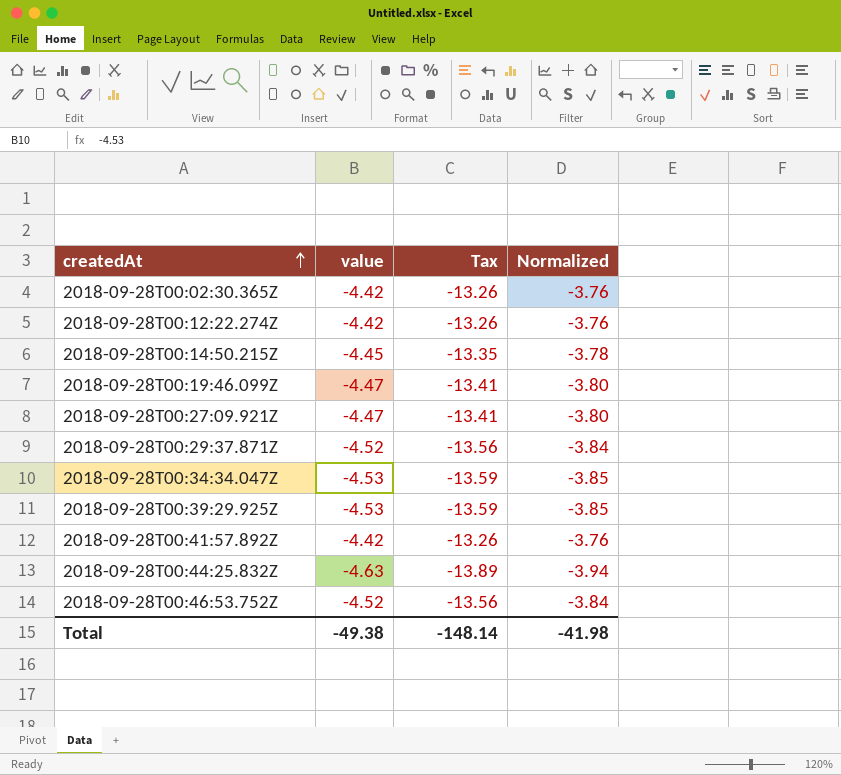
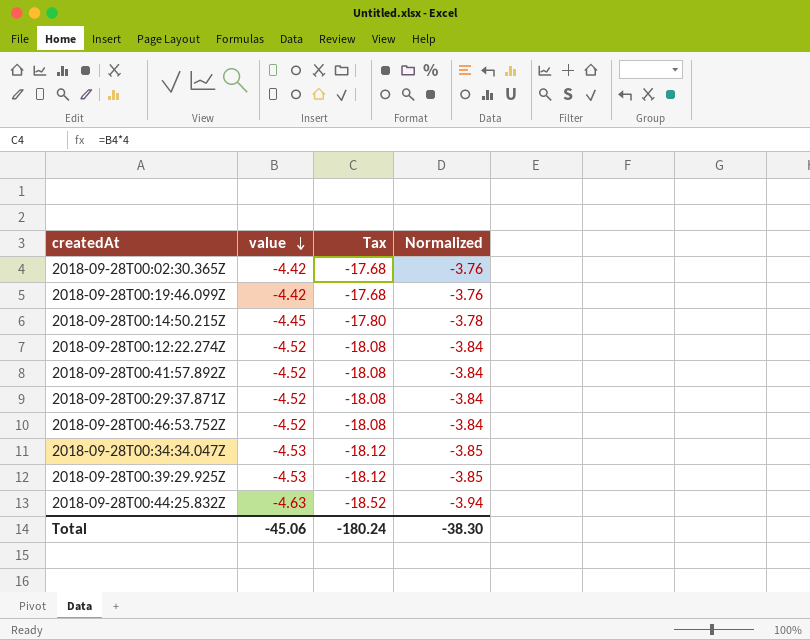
row order: createdAt ascending -> value descending
column Tax | formula: [value] * 3 -> [value] * 4
row 2018-09-28T00:27:09.921Z: -4.47 | -13.41 | -3.80 -> none
2018-09-28T00:19:46.099Z | value: -4.47 -> -4.42
2018-09-28T00:19:46.099Z | Normalized: -3.80 -> -3.76
2018-09-28T00:12:22.274Z | value: -4.42 -> -4.52
2018-09-28T00:12:22.274Z | Normalized: -3.76 -> -3.84
2018-09-28T00:41:57.892Z | value: -4.42 -> -4.52
2018-09-28T00:41:57.892Z | Normalized: -3.76 -> -3.84
Total | value: -49.38 -> -45.06
Total | Tax: -148.14 -> -180.24
Total | Normalized: -41.98 -> -38.30

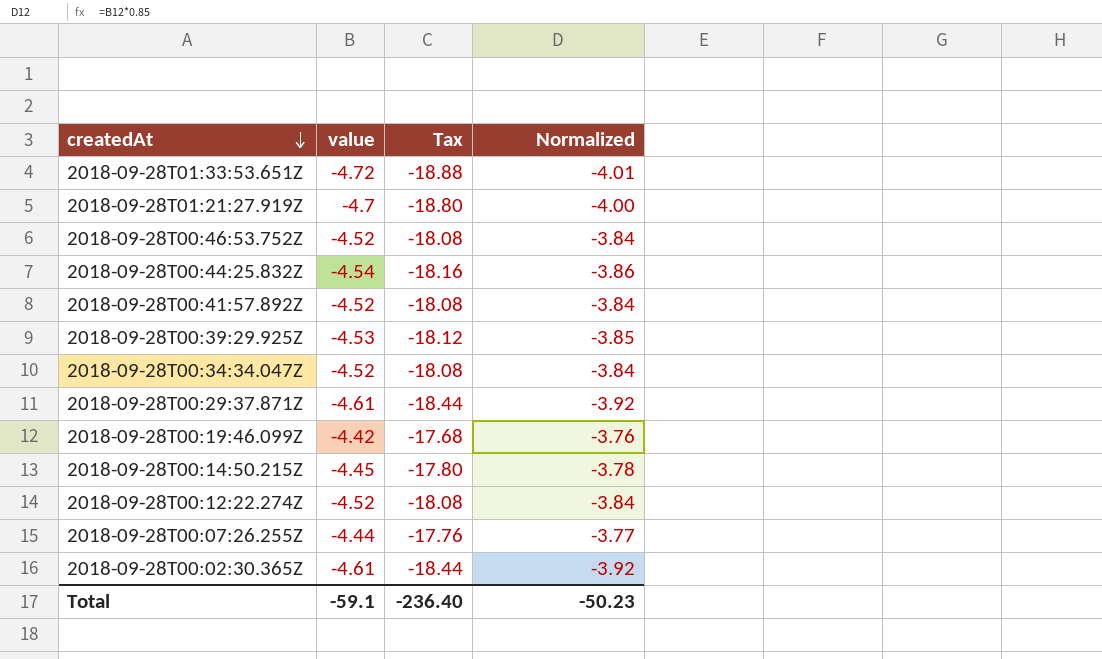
row order: value descending -> createdAt descending
row 2018-09-28T01:33:53.651Z: none -> -4.72 | -18.88 | -4.01
row 2018-09-28T01:21:27.919Z: none -> -4.7 | -18.80 | -4.00
2018-09-28T00:44:25.832Z | value: -4.63 -> -4.54
2018-09-28T00:44:25.832Z | Tax: -18.52 -> -18.16
2018-09-28T00:44:25.832Z | Normalized: -3.94 -> -3.86
2018-09-28T00:34:34.047Z | value: -4.53 -> -4.52
2018-09-28T00:34:34.047Z | Tax: -18.12 -> -18.08
2018-09-28T00:34:34.047Z | Normalized: -3.85 -> -3.84
2018-09-28T00:29:37.871Z | value: -4.52 -> -4.61
2018-09-28T00:29:37.871Z | Tax: -18.08 -> -18.44
2018-09-28T00:29:37.871Z | Normalized: -3.84 -> -3.92
row 2018-09-28T00:07:26.255Z: none -> -4.44 | -17.76 | -3.77
2018-09-28T00:02:30.365Z | value: -4.42 -> -4.61
2018-09-28T00:02:30.365Z | Tax: -17.68 -> -18.44
2018-09-28T00:02:30.365Z | Normalized: -3.76 -> -3.92
Total | value: -45.06 -> -59.1
Total | Tax: -180.24 -> -236.40
Total | Normalized: -38.30 -> -50.23

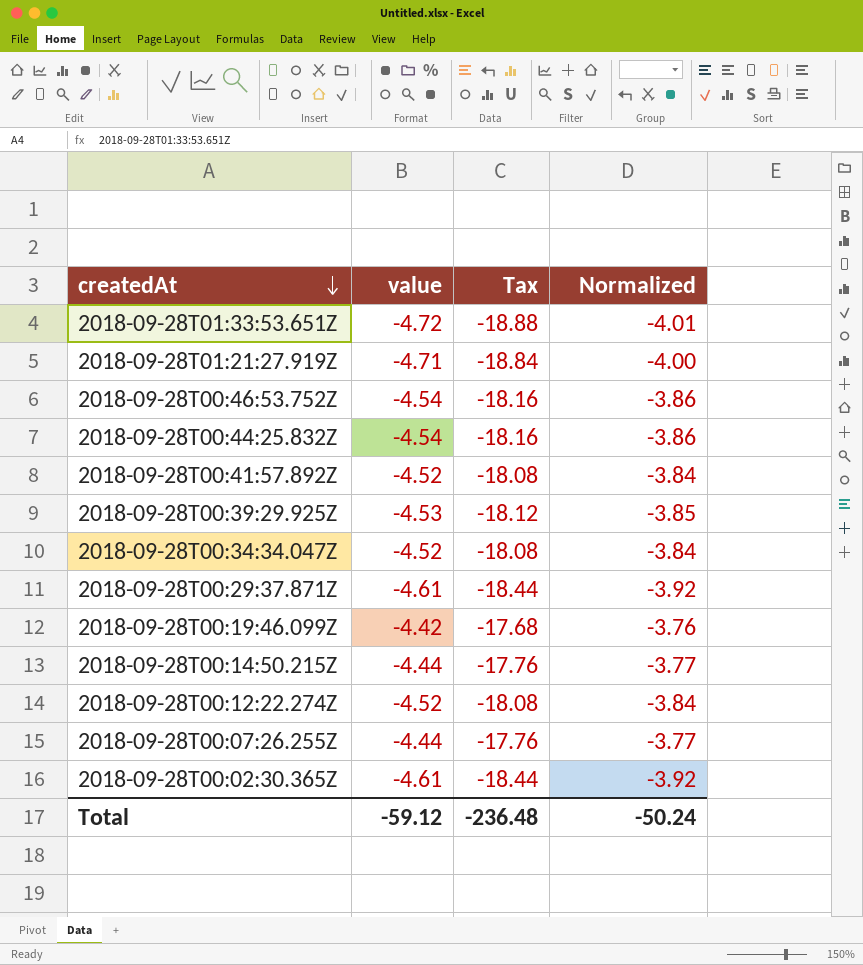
2018-09-28T01:21:27.919Z | value: -4.7 -> -4.71
2018-09-28T01:21:27.919Z | Tax: -18.80 -> -18.84
2018-09-28T00:46:53.752Z | value: -4.52 -> -4.54
2018-09-28T00:46:53.752Z | Tax: -18.08 -> -18.16
2018-09-28T00:46:53.752Z | Normalized: -3.84 -> -3.86
2018-09-28T00:14:50.215Z | value: -4.45 -> -4.44
2018-09-28T00:14:50.215Z | Tax: -17.80 -> -17.76
2018-09-28T00:14:50.215Z | Normalized: -3.78 -> -3.77
Total | value: -59.1 -> -59.12
Total | Tax: -236.40 -> -236.48
Total | Normalized: -50.23 -> -50.24

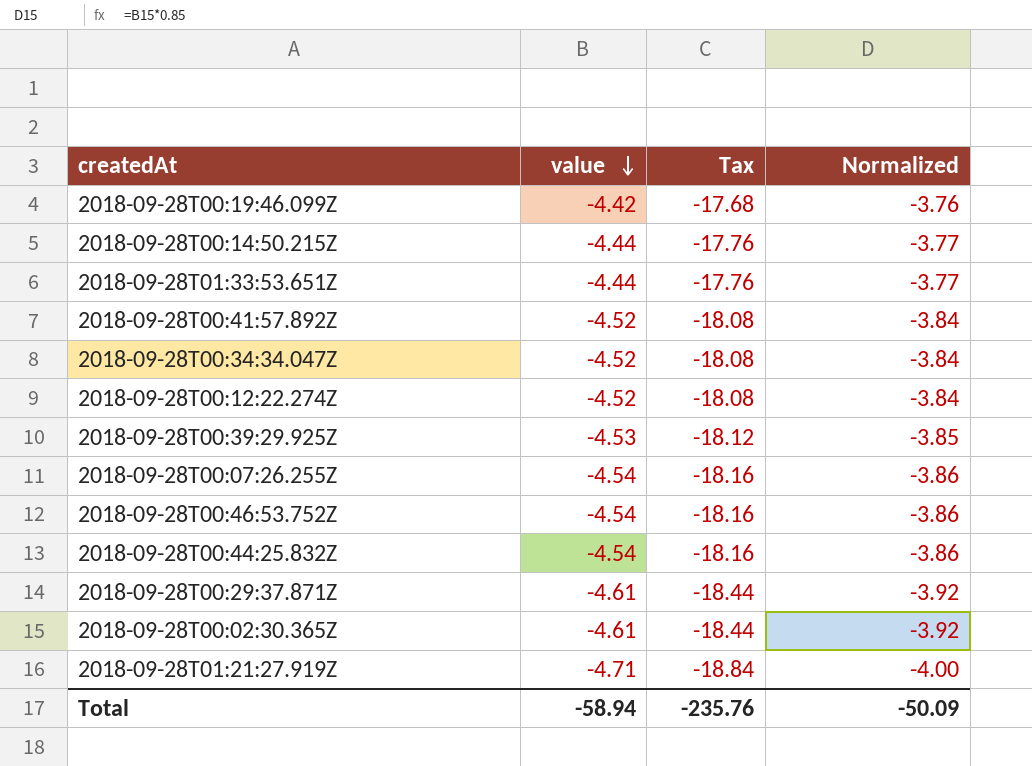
row order: createdAt descending -> value descending
2018-09-28T01:33:53.651Z | value: -4.72 -> -4.44
2018-09-28T01:33:53.651Z | Tax: -18.88 -> -17.76
2018-09-28T01:33:53.651Z | Normalized: -4.01 -> -3.77
2018-09-28T00:07:26.255Z | value: -4.44 -> -4.54
2018-09-28T00:07:26.255Z | Tax: -17.76 -> -18.16
2018-09-28T00:07:26.255Z | Normalized: -3.77 -> -3.86
Total | value: -59.12 -> -58.94
Total | Tax: -236.48 -> -235.76
Total | Normalized: -50.24 -> -50.09

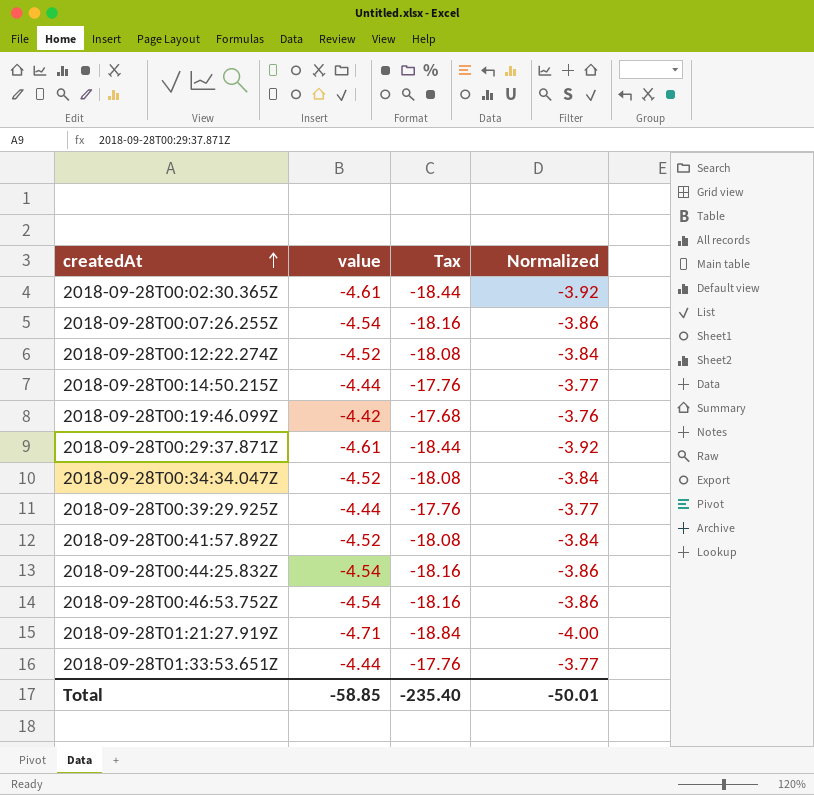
row order: value descending -> createdAt ascending
2018-09-28T00:39:29.925Z | value: -4.53 -> -4.44
2018-09-28T00:39:29.925Z | Tax: -18.12 -> -17.76
2018-09-28T00:39:29.925Z | Normalized: -3.85 -> -3.77
Total | value: -58.94 -> -58.85
Total | Tax: -235.76 -> -235.40
Total | Normalized: -50.09 -> -50.01

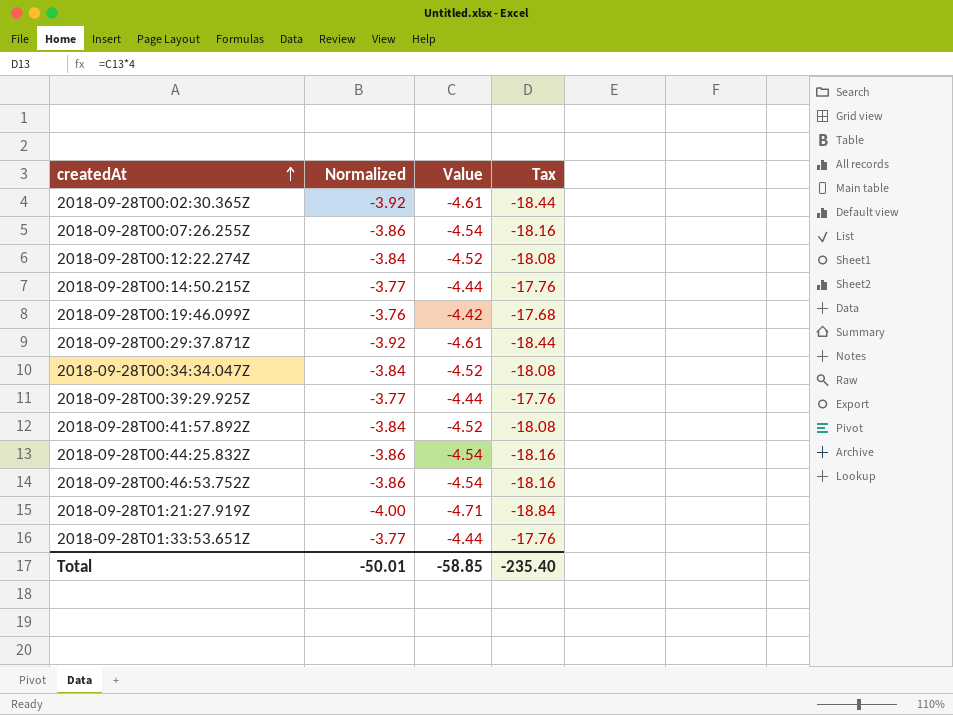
column Normalized | position: 4 -> 2
column name: value -> Value

